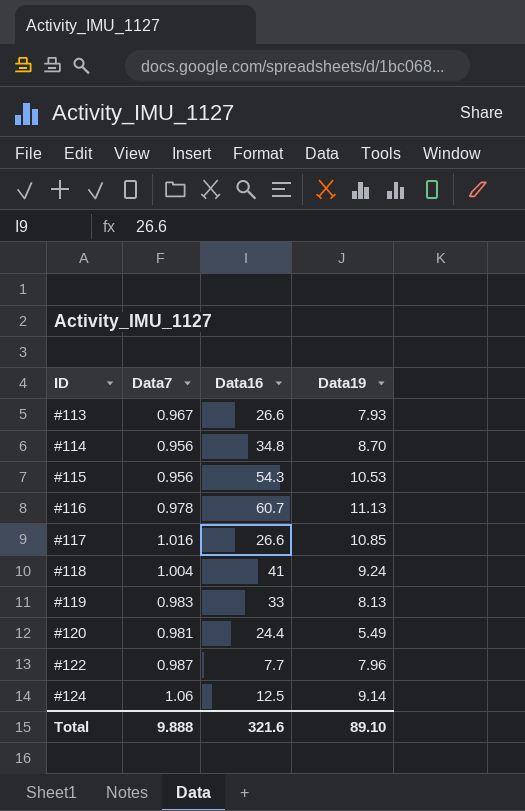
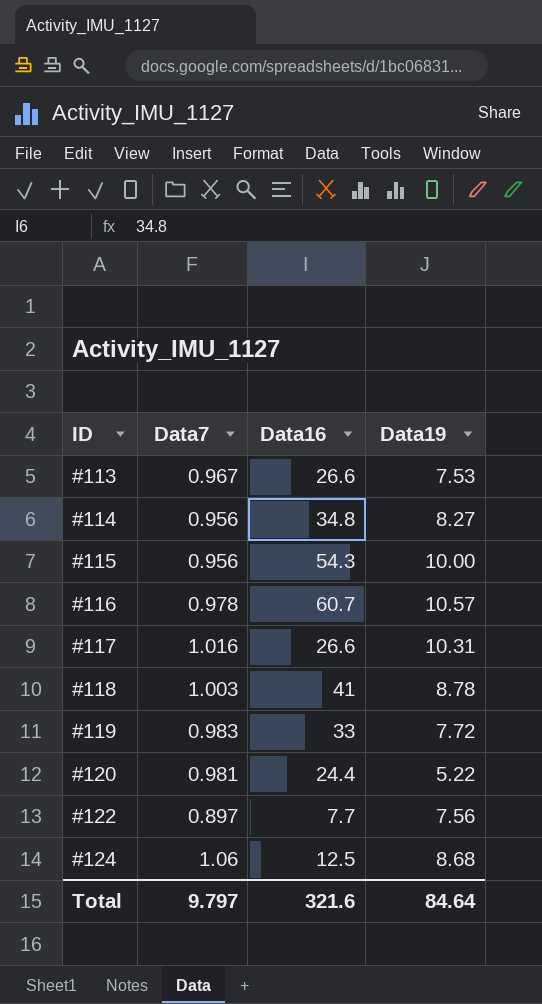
#113 | Data19: 7.93 -> 7.53
#114 | Data19: 8.70 -> 8.27
#115 | Data19: 10.53 -> 10.00
#116 | Data19: 11.13 -> 10.57
#117 | Data19: 10.85 -> 10.31
#118 | Data7: 1.004 -> 1.003
#118 | Data19: 9.24 -> 8.78
#119 | Data19: 8.13 -> 7.72
#120 | Data19: 5.49 -> 5.22
#122 | Data7: 0.987 -> 0.897
#122 | Data19: 7.96 -> 7.56
#124 | Data19: 9.14 -> 8.68
Total | Data7: 9.888 -> 9.797
Total | Data19: 89.10 -> 84.64

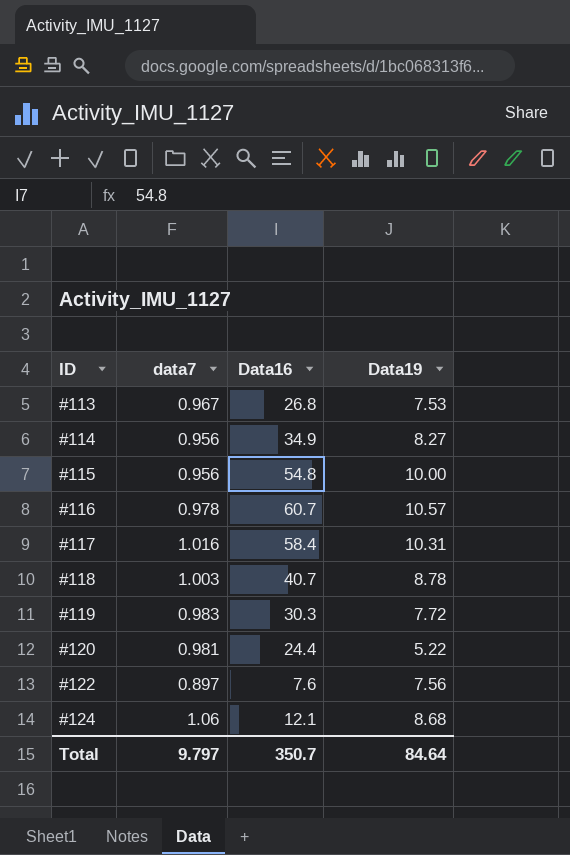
column name: Data7 -> data7
#113 | Data16: 26.6 -> 26.8
#114 | Data16: 34.8 -> 34.9
#115 | Data16: 54.3 -> 54.8
#117 | Data16: 26.6 -> 58.4
#118 | Data16: 41 -> 40.7
#119 | Data16: 33 -> 30.3
#122 | Data16: 7.7 -> 7.6
#124 | Data16: 12.5 -> 12.1
Total | Data16: 321.6 -> 350.7

